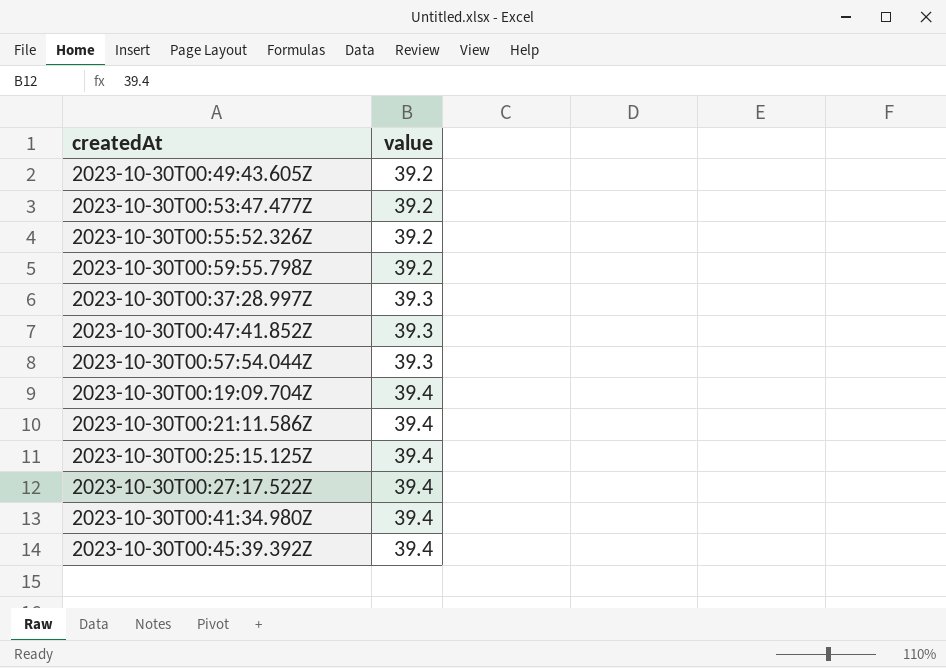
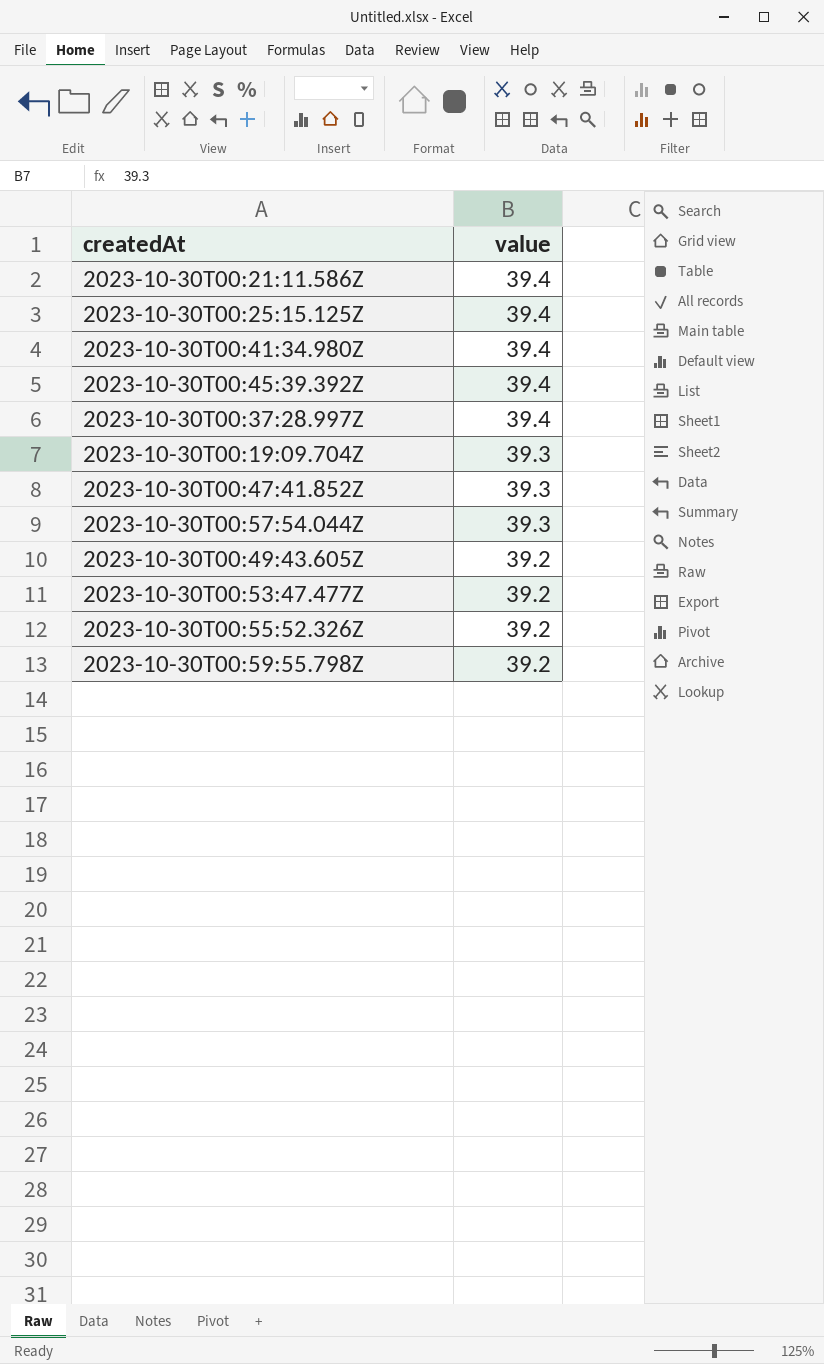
row order: value ascending -> value descending
row 2023-10-30T00:27:17.522Z: 39.4 -> none
2023-10-30T00:37:28.997Z | value: 39.3 -> 39.4
2023-10-30T00:19:09.704Z | value: 39.4 -> 39.3

